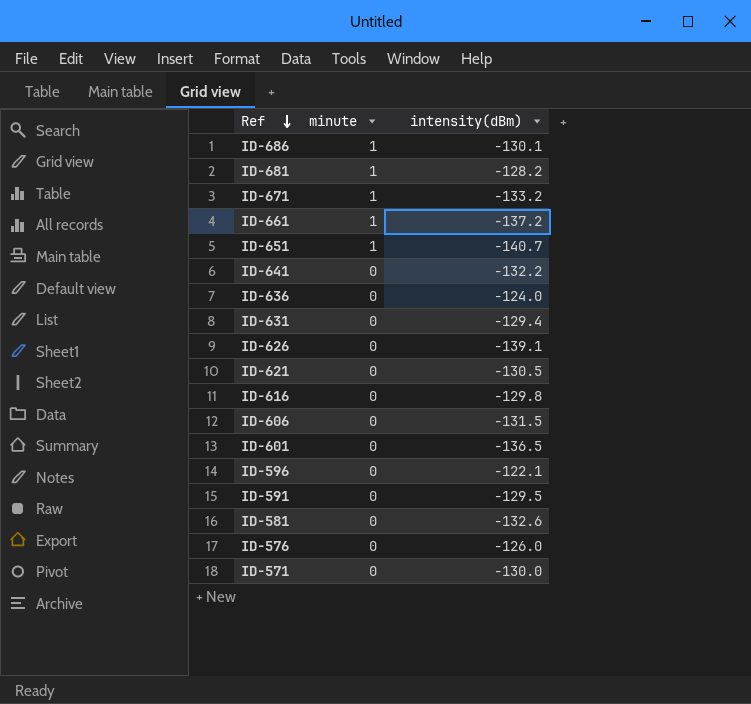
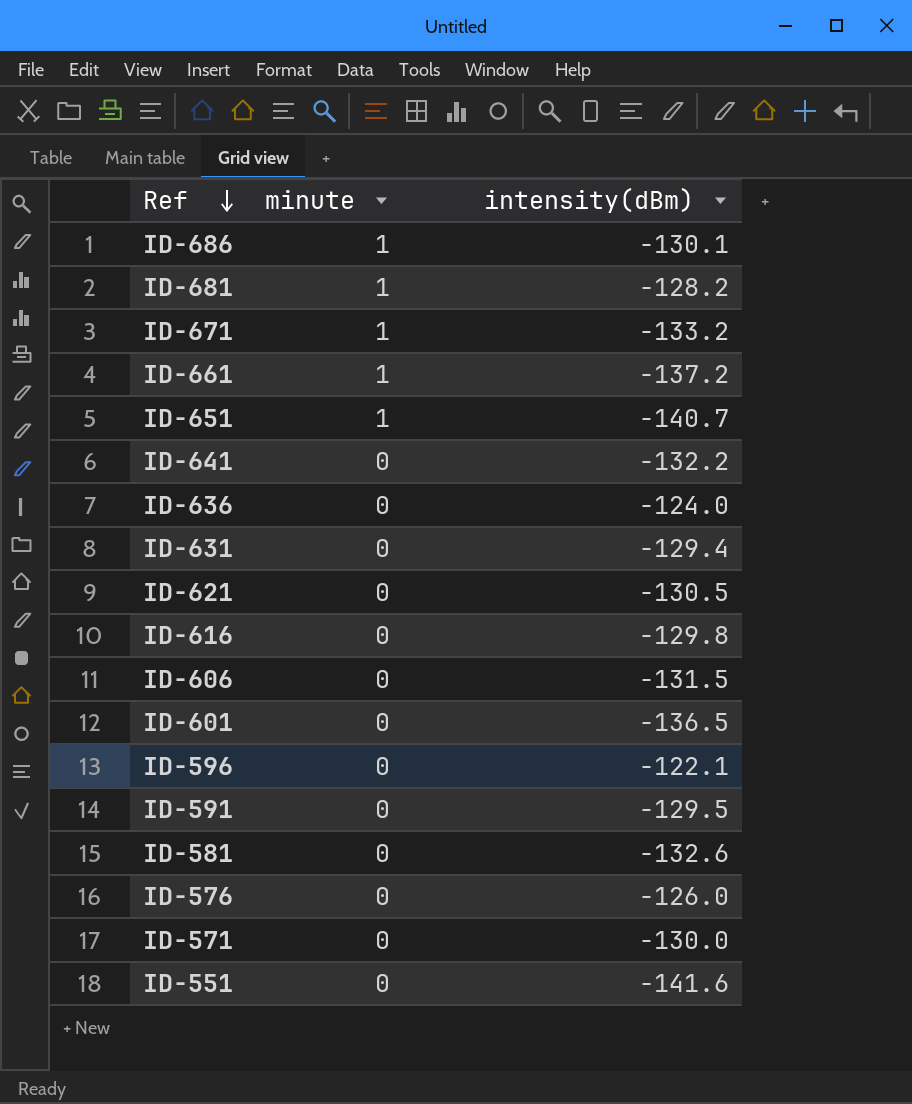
row ID-626: 0 | -139.1 -> none
row ID-551: none -> 0 | -141.6

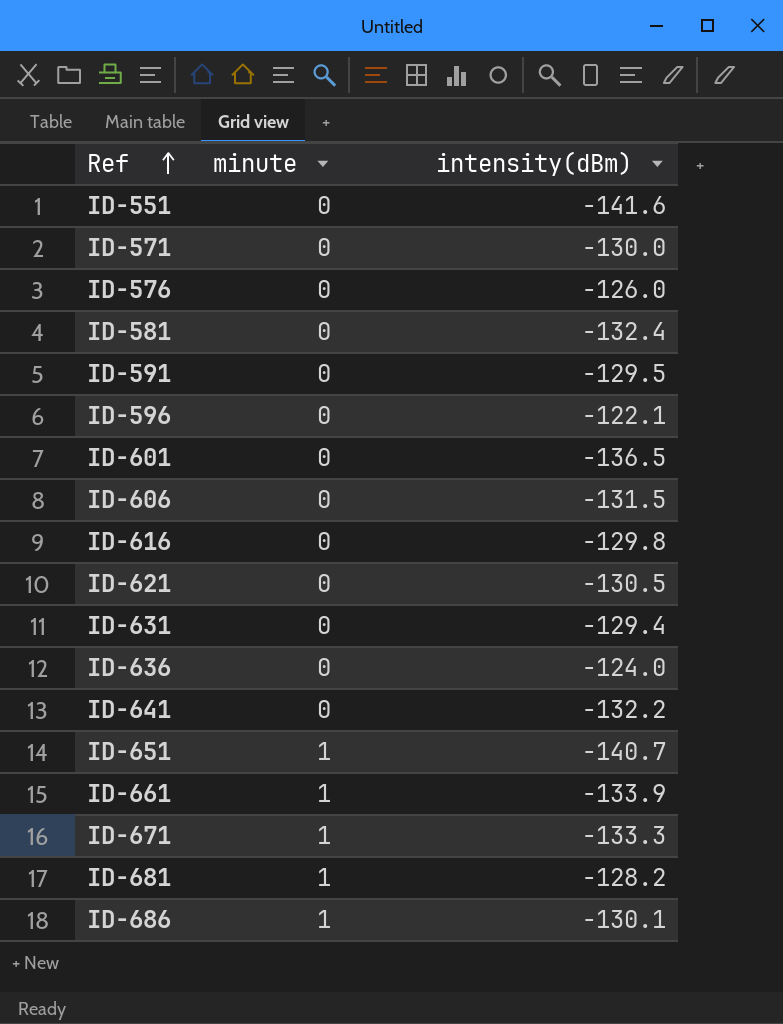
row order: Ref descending -> Ref ascending
ID-581 | intensity(dBm): -132.6 -> -132.4
ID-661 | intensity(dBm): -137.2 -> -133.9
ID-671 | intensity(dBm): -133.2 -> -133.3

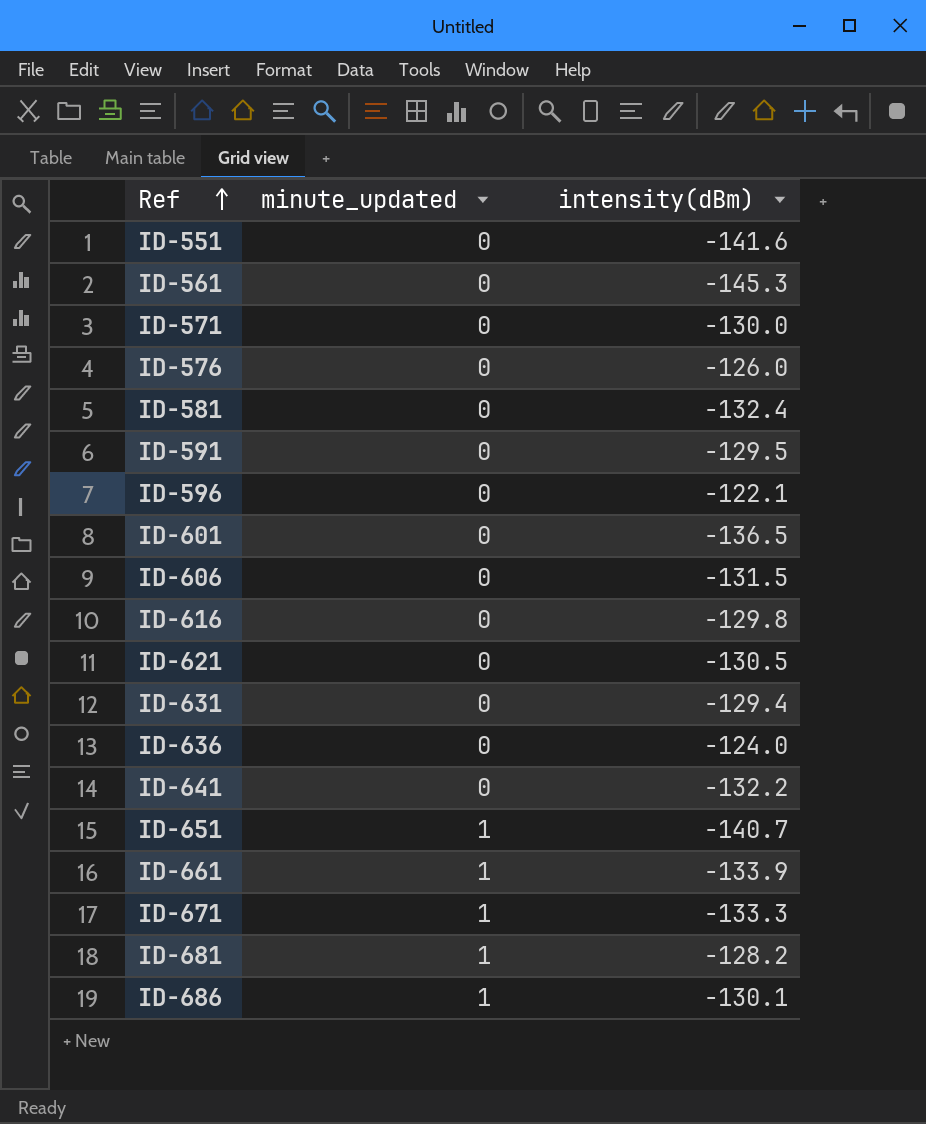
column name: minute -> minute_updated
row ID-561: none -> 0 | -145.3

